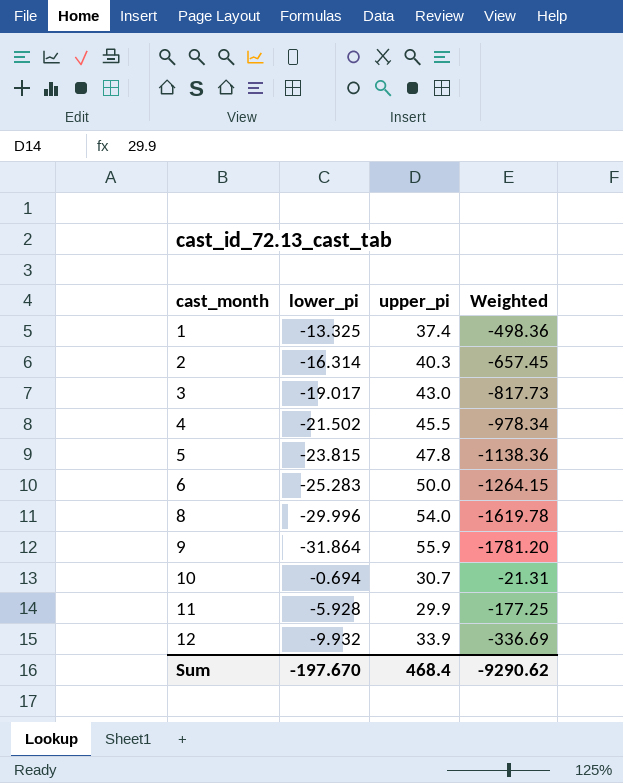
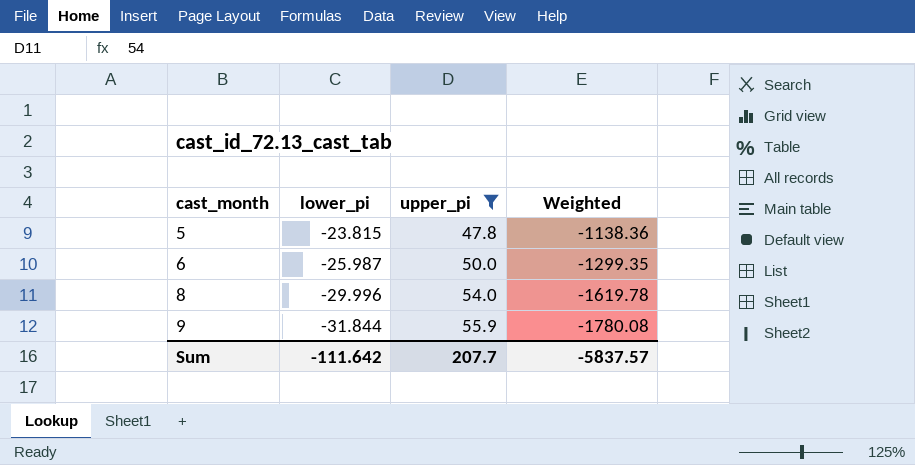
filter: none -> upper_pi >= 47.8
6 | lower_pi: -25.283 -> -25.987
6 | Weighted: -1264.15 -> -1299.35
9 | lower_pi: -31.864 -> -31.844
9 | Weighted: -1781.20 -> -1780.08
Sum | lower_pi: -197.670 -> -111.642
Sum | upper_pi: 468.4 -> 207.7
Sum | Weighted: -9290.62 -> -5837.57

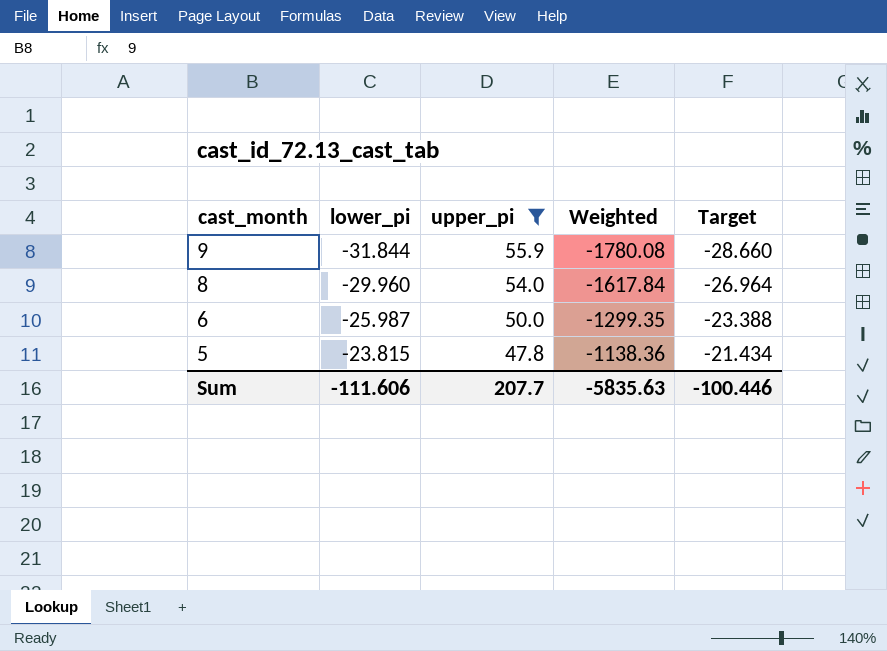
row order: cast_month ascending -> cast_month descending
column Target | formula: none -> [lower_pi] * 0.9
8 | lower_pi: -29.996 -> -29.960
8 | Weighted: -1619.78 -> -1617.84
Sum | lower_pi: -111.642 -> -111.606
Sum | Weighted: -5837.57 -> -5835.63

